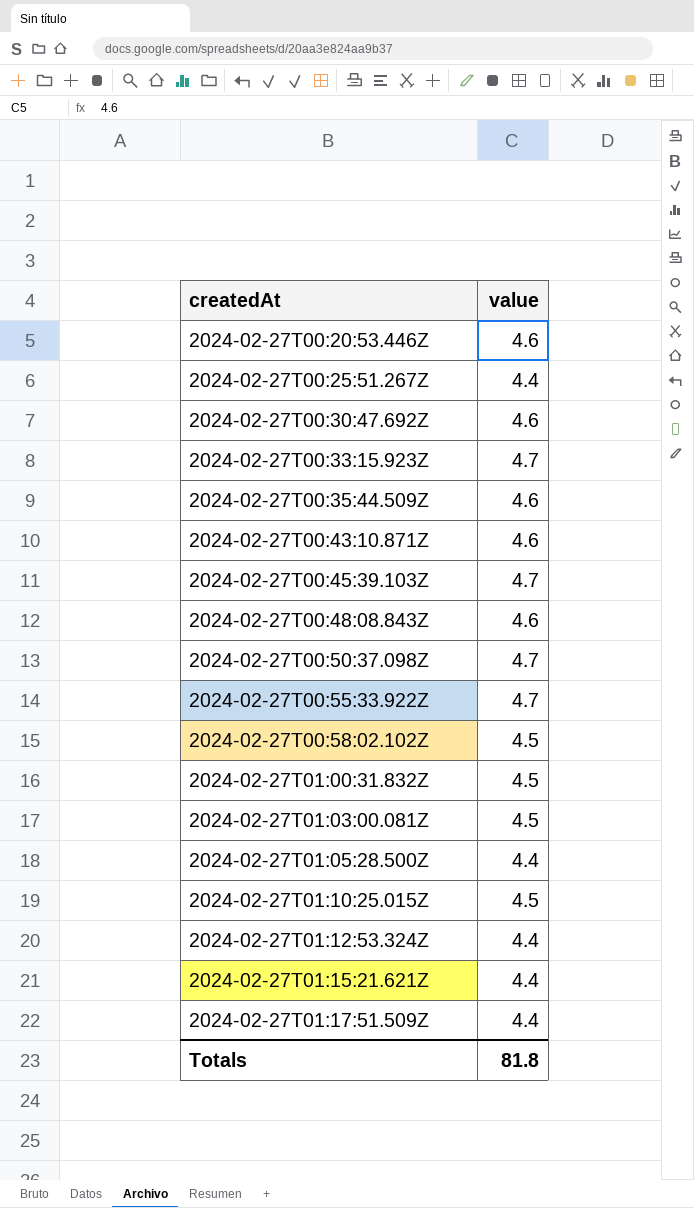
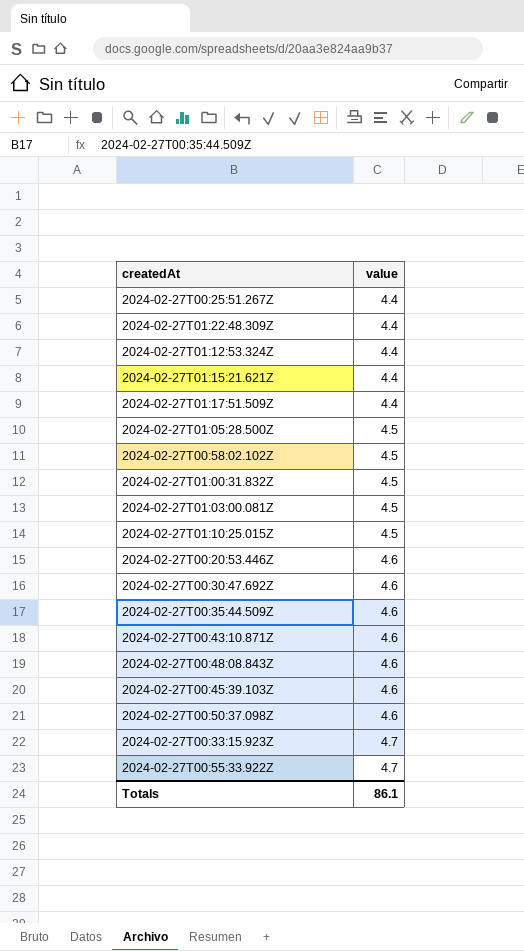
row order: createdAt ascending -> value ascending
row 2024-02-27T01:22:48.309Z: none -> 4.4
2024-02-27T01:05:28.500Z | value: 4.4 -> 4.5
2024-02-27T00:45:39.103Z | value: 4.7 -> 4.6
2024-02-27T00:50:37.098Z | value: 4.7 -> 4.6
Totals | value: 81.8 -> 86.1

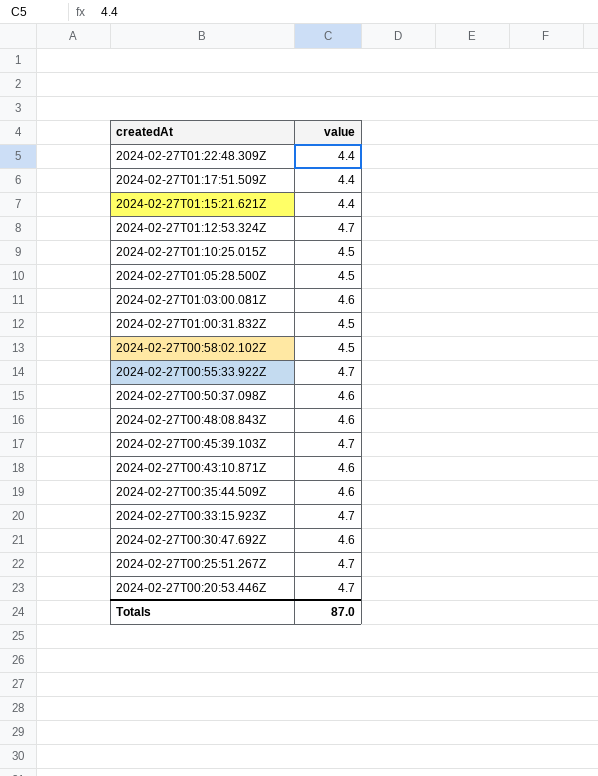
row order: value ascending -> createdAt descending
2024-02-27T01:12:53.324Z | value: 4.4 -> 4.7
2024-02-27T01:03:00.081Z | value: 4.5 -> 4.6
2024-02-27T00:45:39.103Z | value: 4.6 -> 4.7
2024-02-27T00:25:51.267Z | value: 4.4 -> 4.7
2024-02-27T00:20:53.446Z | value: 4.6 -> 4.7
Totals | value: 86.1 -> 87.0

